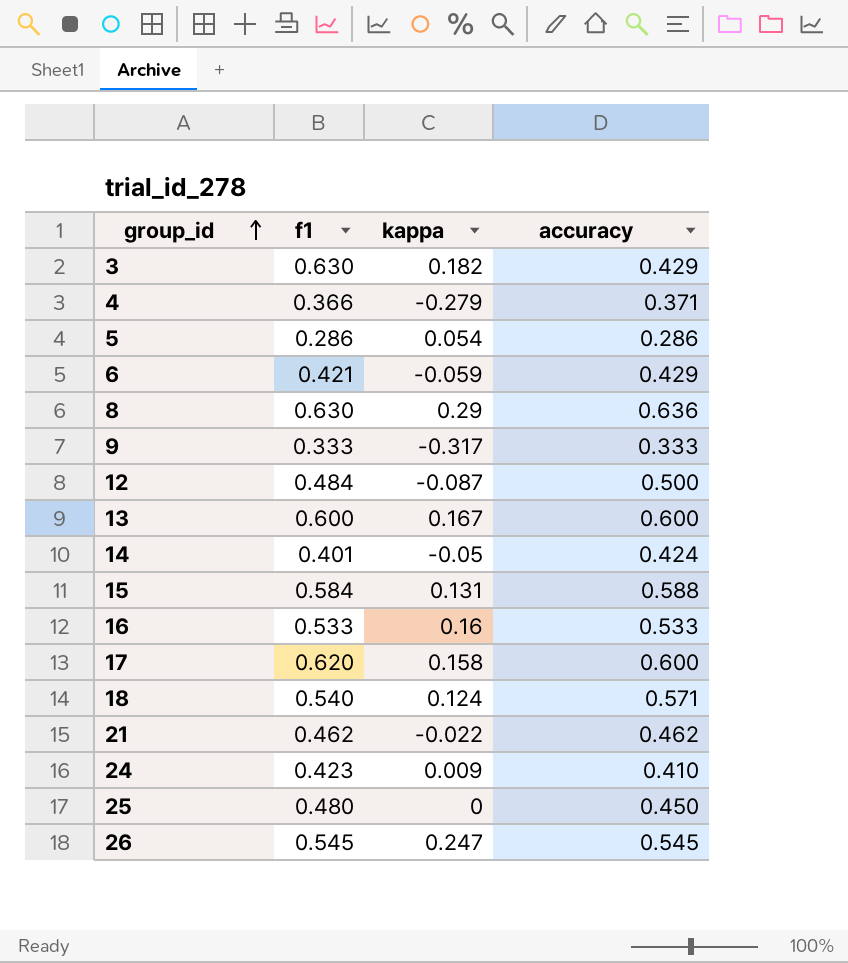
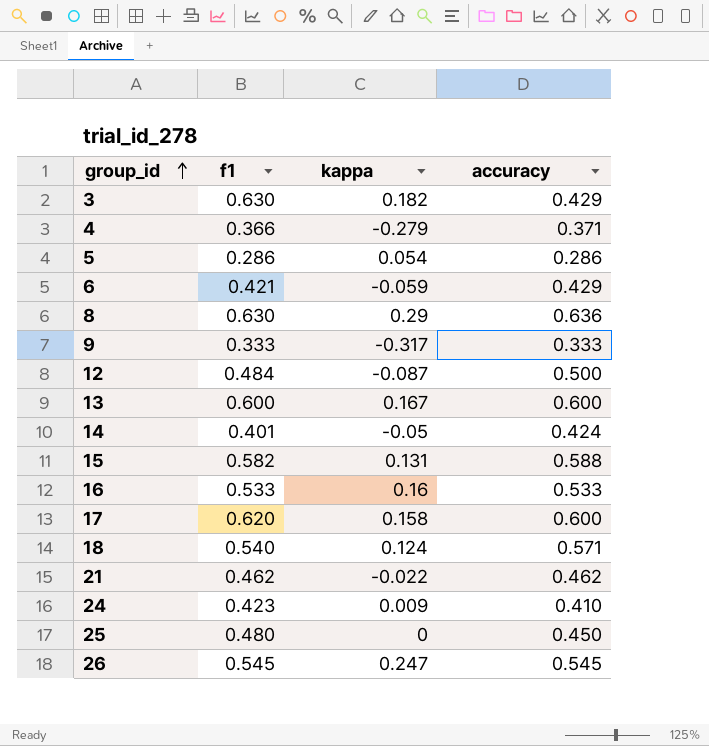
15 | f1: 0.584 -> 0.582

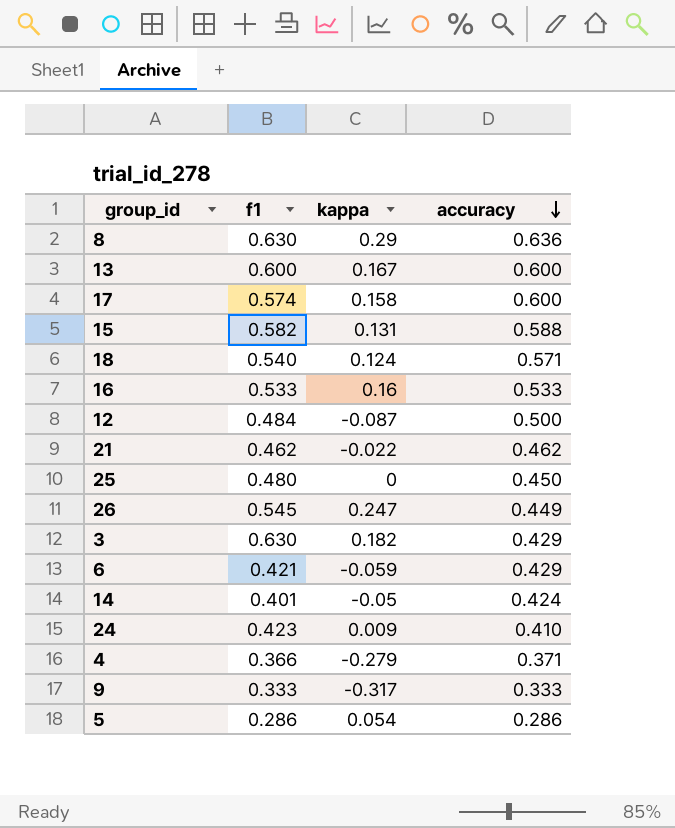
row order: group_id ascending -> accuracy descending
17 | f1: 0.620 -> 0.574
26 | accuracy: 0.545 -> 0.449

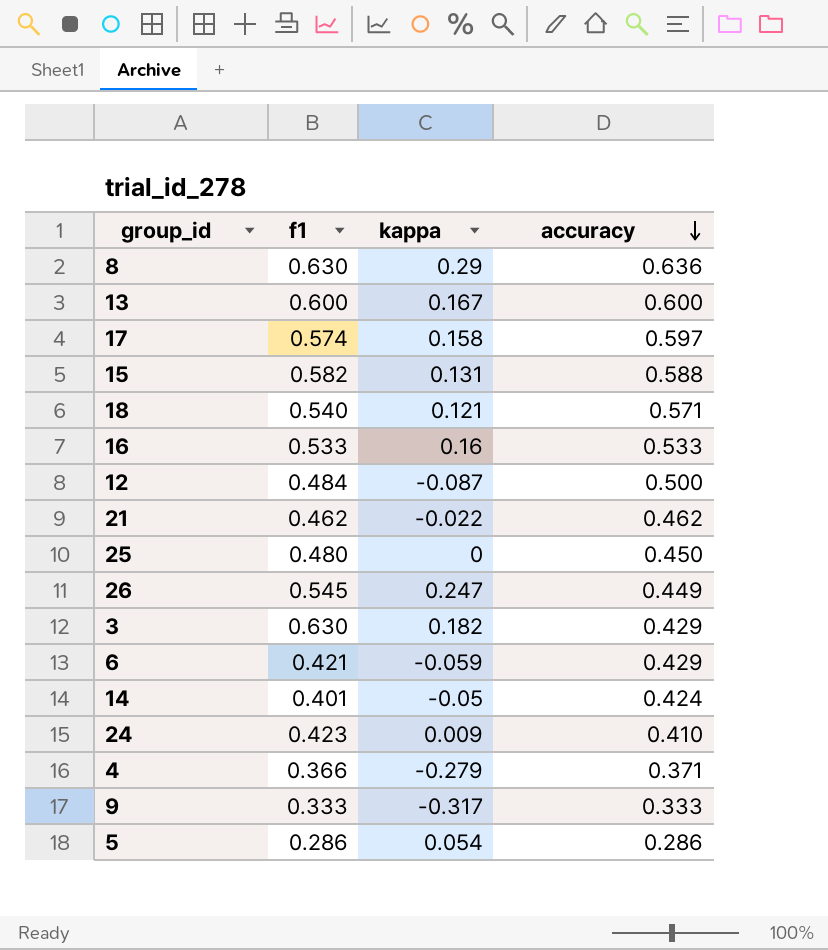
17 | accuracy: 0.600 -> 0.597
18 | kappa: 0.124 -> 0.121

